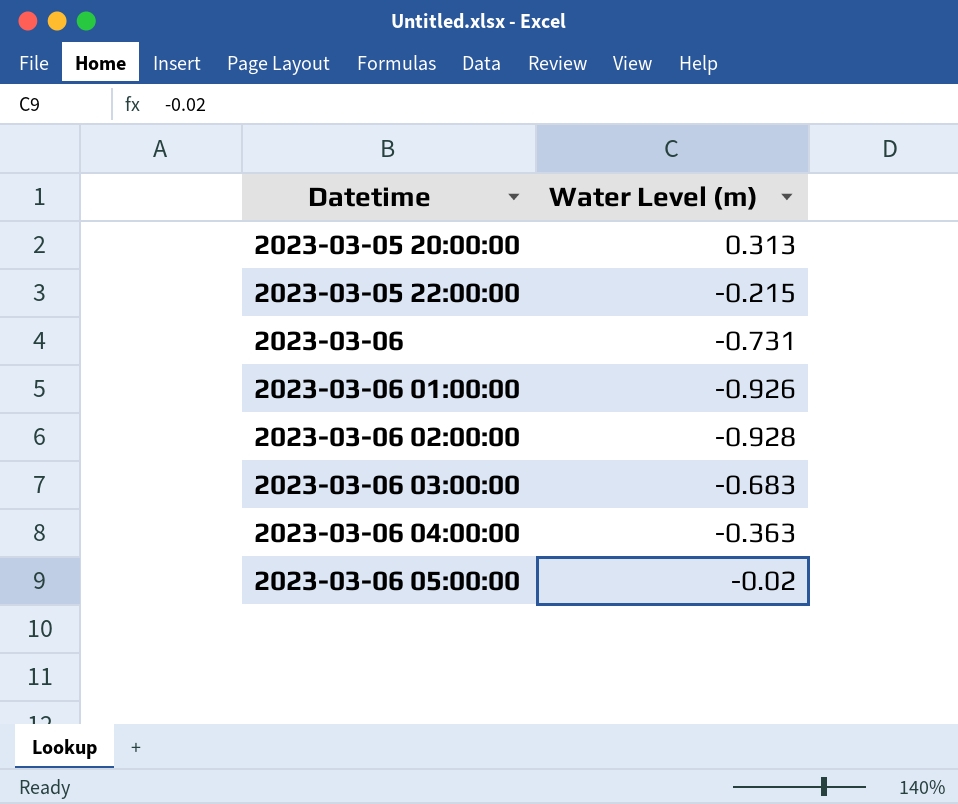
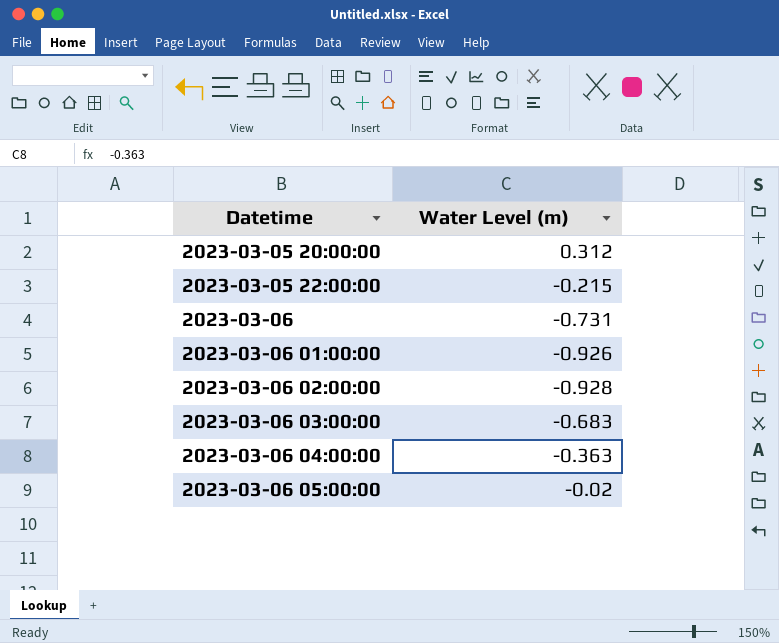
2023-03-05 20:00:00 | Water Level (m): 0.313 -> 0.312

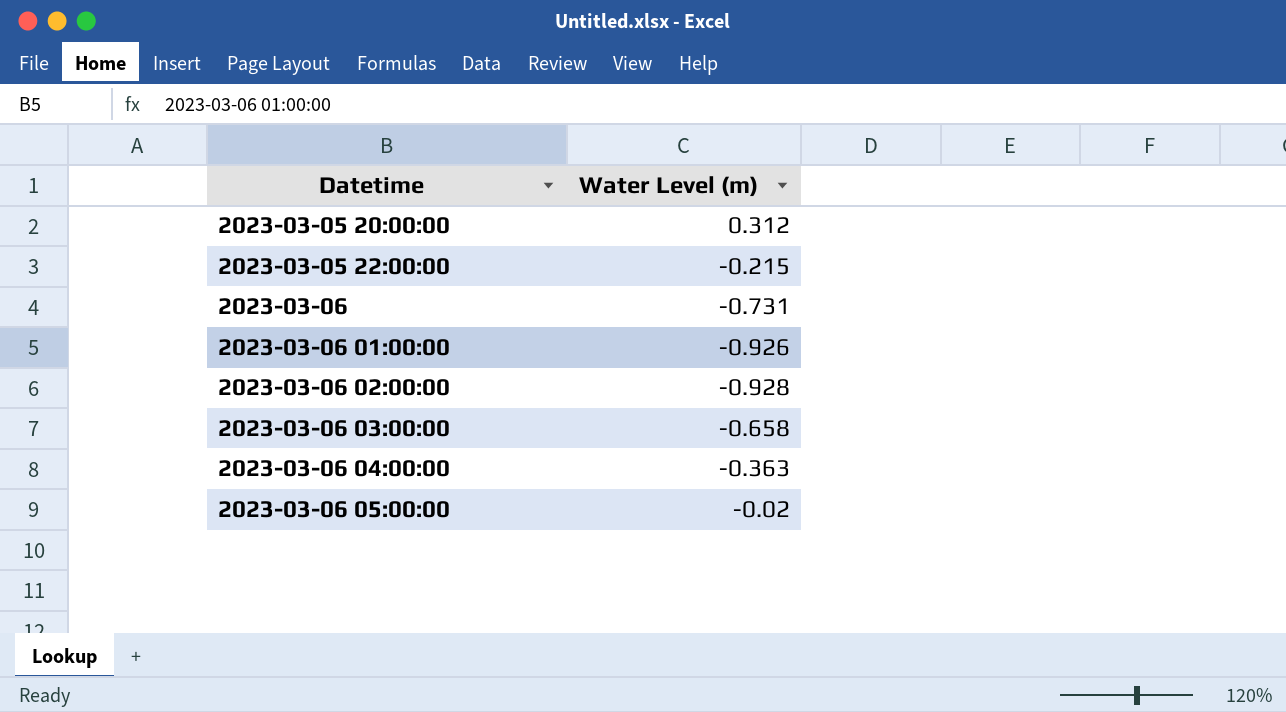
2023-03-06 03:00:00 | Water Level (m): -0.683 -> -0.658

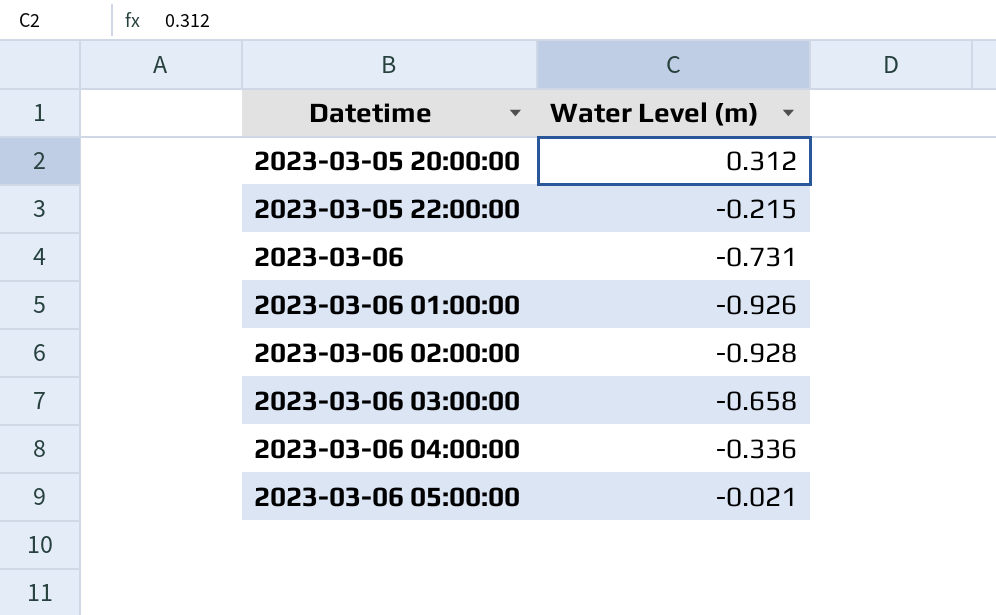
2023-03-06 04:00:00 | Water Level (m): -0.363 -> -0.336
2023-03-06 05:00:00 | Water Level (m): -0.02 -> -0.021

